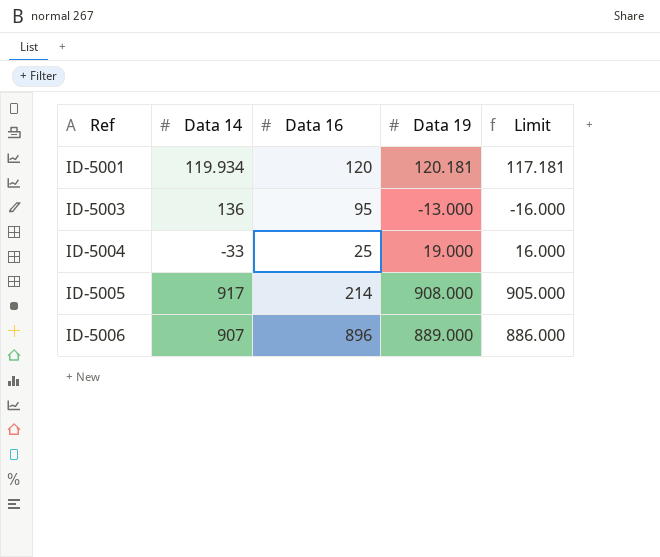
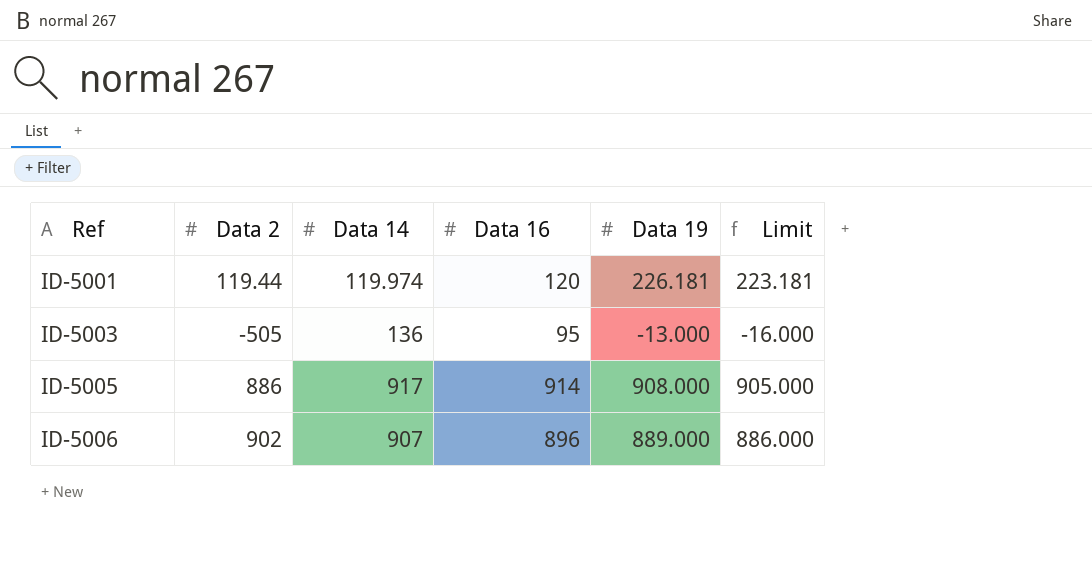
column Data 2 | position: none -> 2
row ID-5004: -33 | 25 | 19.000 | 16.000 -> none
ID-5001 | Data 14: 119.934 -> 119.974
ID-5001 | Data 19: 120.181 -> 226.181
ID-5001 | Limit: 117.181 -> 223.181
ID-5005 | Data 16: 214 -> 914

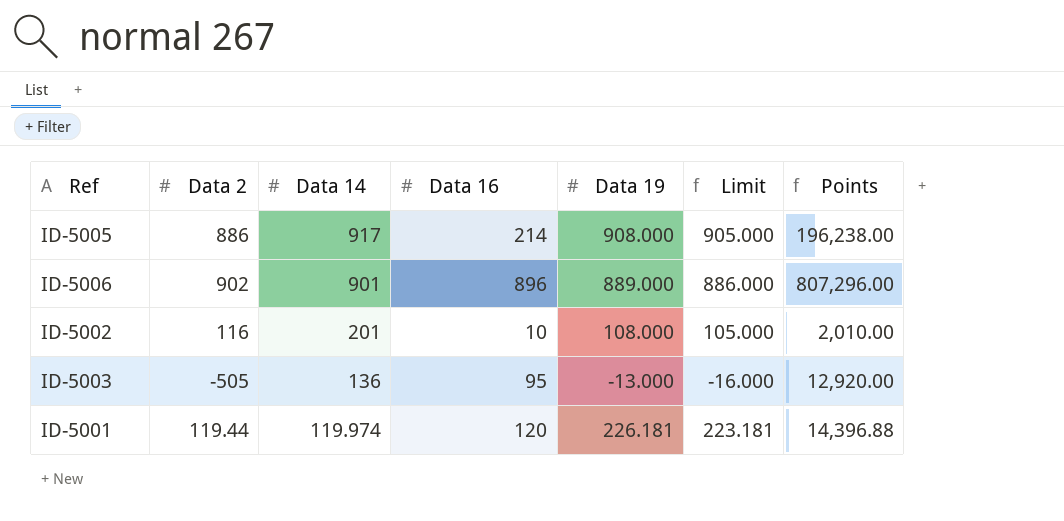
row order: Ref ascending -> Data 14 descending
column Points | formula: none -> [Data 14] * [Data 16]
ID-5005 | Data 16: 914 -> 214
ID-5006 | Data 14: 907 -> 901
row ID-5002: none -> 116 | 201 | 10 | 108.000 | 105.000 | 2,010.00

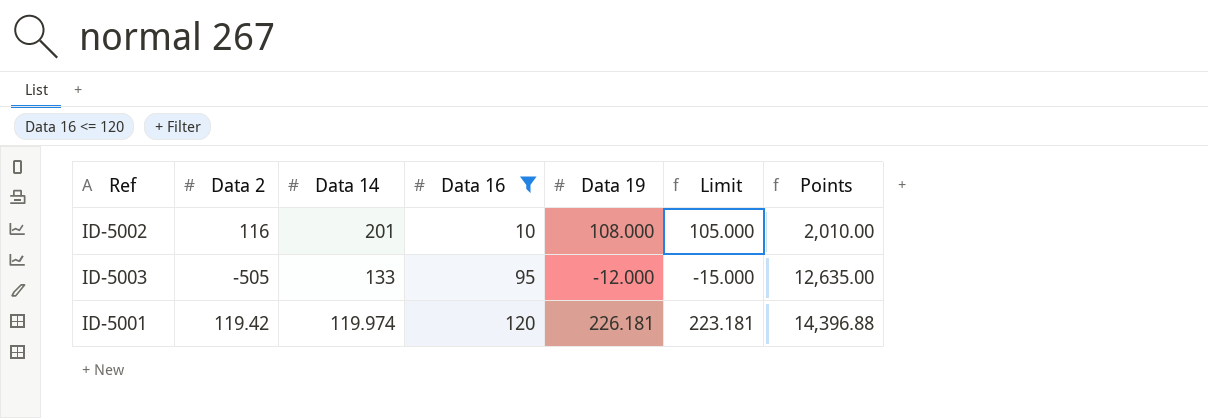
filter: none -> Data 16 <= 120
ID-5003 | Data 14: 136 -> 133
ID-5003 | Data 19: -13.000 -> -12.000
ID-5003 | Limit: -16.000 -> -15.000
ID-5003 | Points: 12,920.00 -> 12,635.00
ID-5001 | Data 2: 119.44 -> 119.42

